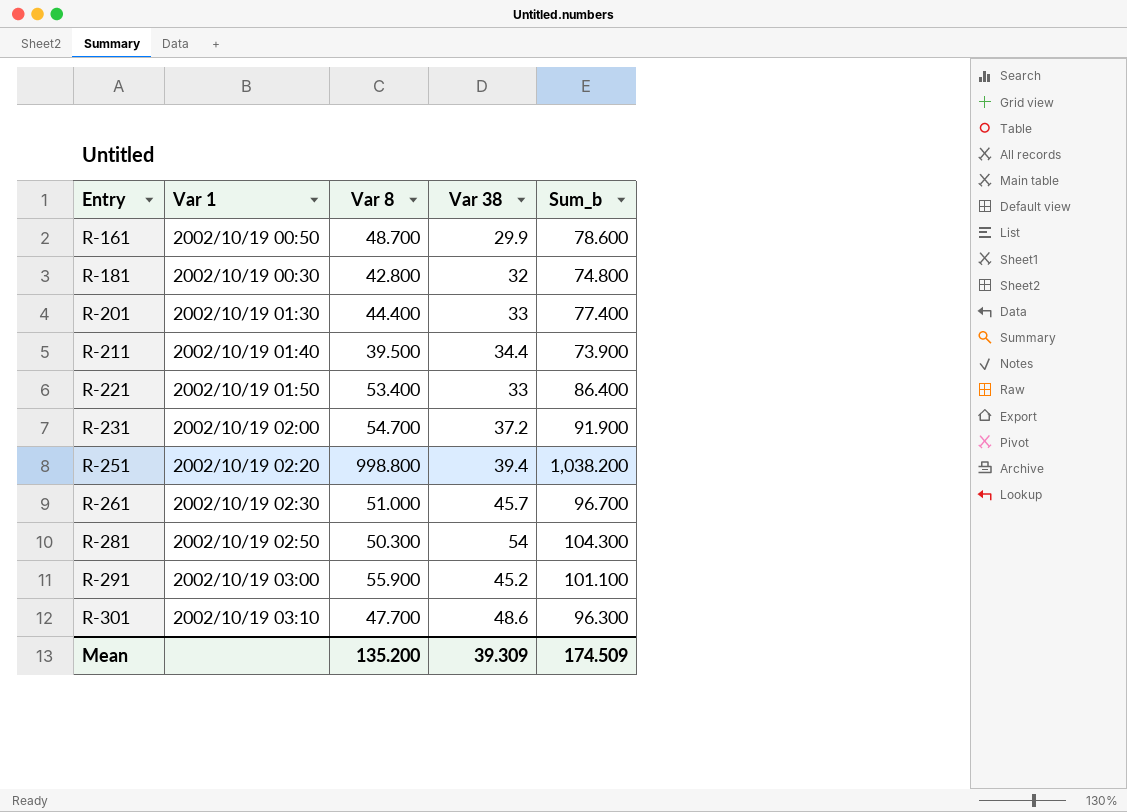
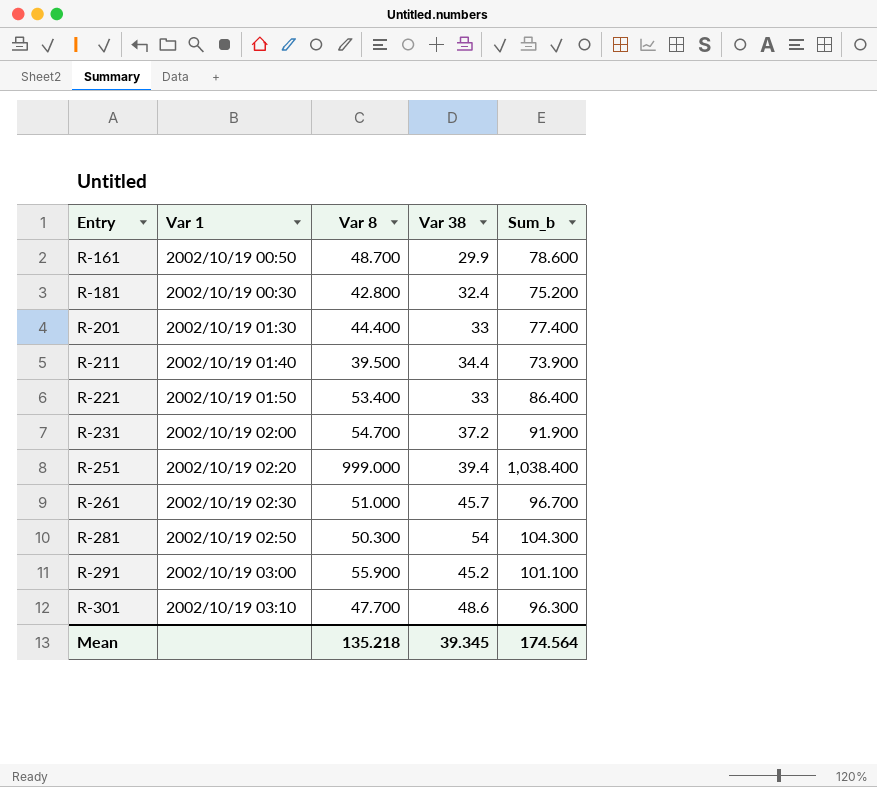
R-181 | Var 38: 32 -> 32.4
R-181 | Sum_b: 74.800 -> 75.200
R-251 | Var 8: 998.800 -> 999.000
R-251 | Sum_b: 1,038.200 -> 1,038.400
Mean | Var 8: 135.200 -> 135.218
Mean | Var 38: 39.309 -> 39.345
Mean | Sum_b: 174.509 -> 174.564

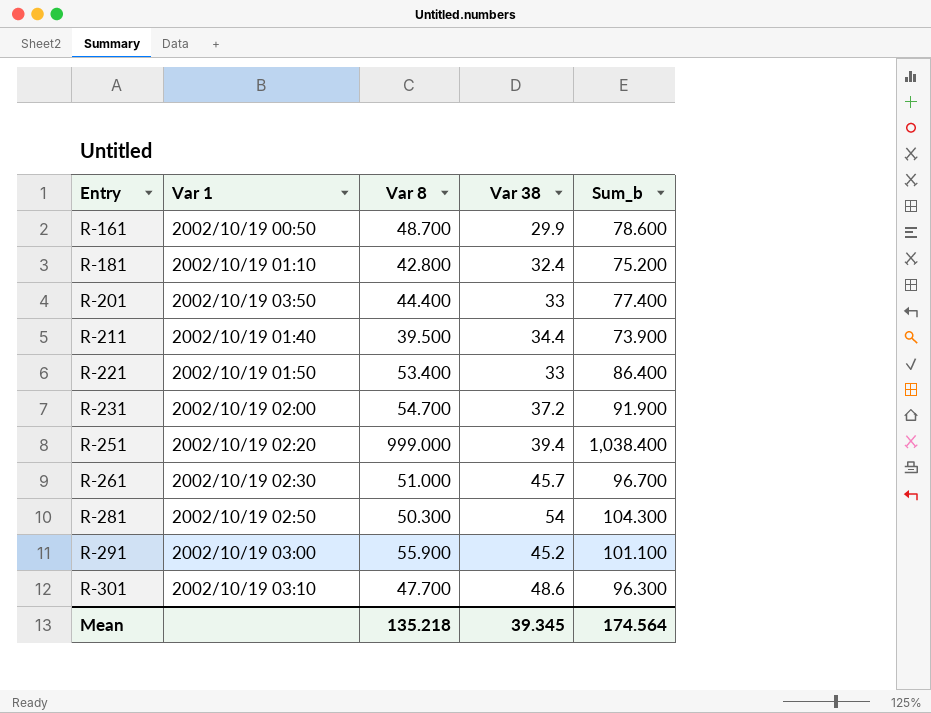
R-181 | Var 1: 2002/10/19 00:30 -> 2002/10/19 01:10
R-201 | Var 1: 2002/10/19 01:30 -> 2002/10/19 03:50

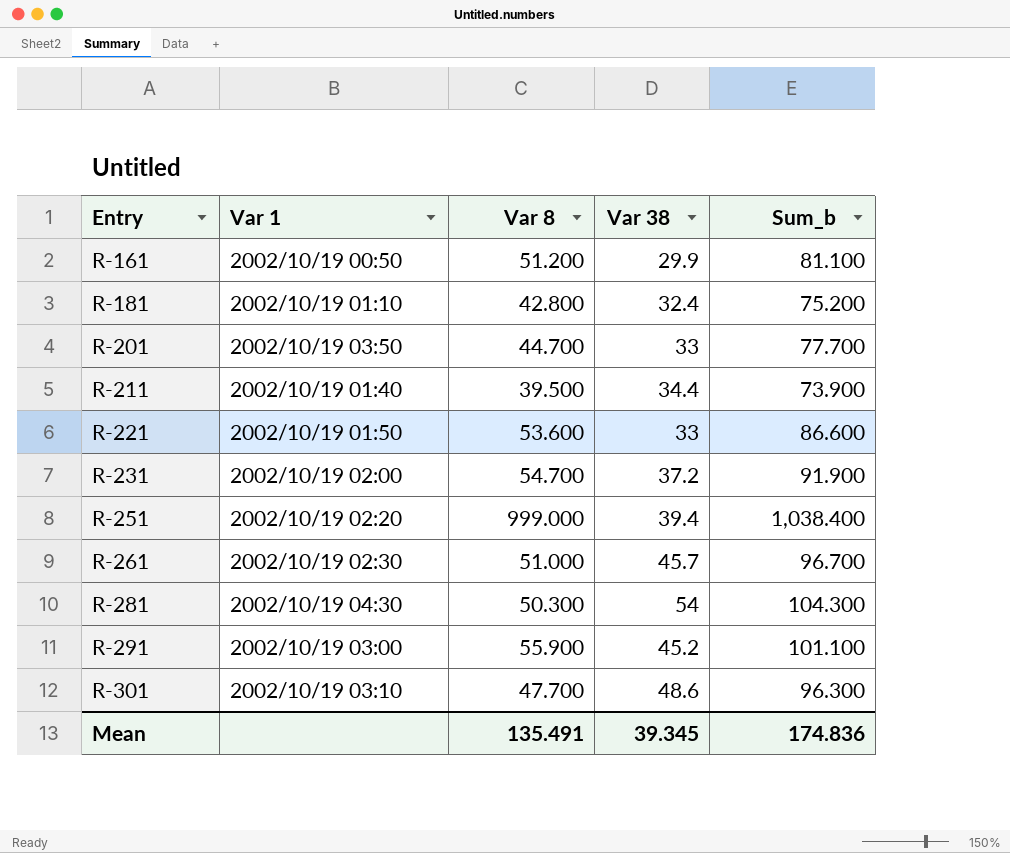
R-161 | Var 8: 48.700 -> 51.200
R-161 | Sum_b: 78.600 -> 81.100
R-201 | Var 8: 44.400 -> 44.700
R-201 | Sum_b: 77.400 -> 77.700
R-221 | Var 8: 53.400 -> 53.600
R-221 | Sum_b: 86.400 -> 86.600
R-281 | Var 1: 2002/10/19 02:50 -> 2002/10/19 04:30
Mean | Var 8: 135.218 -> 135.491
Mean | Sum_b: 174.564 -> 174.836

